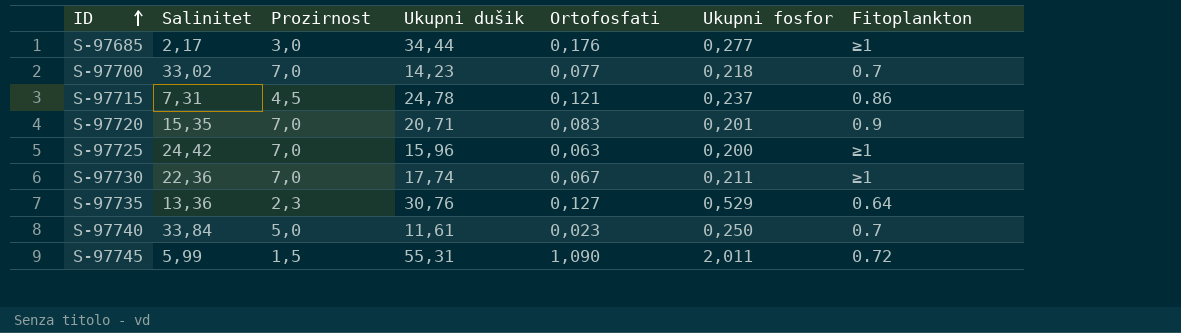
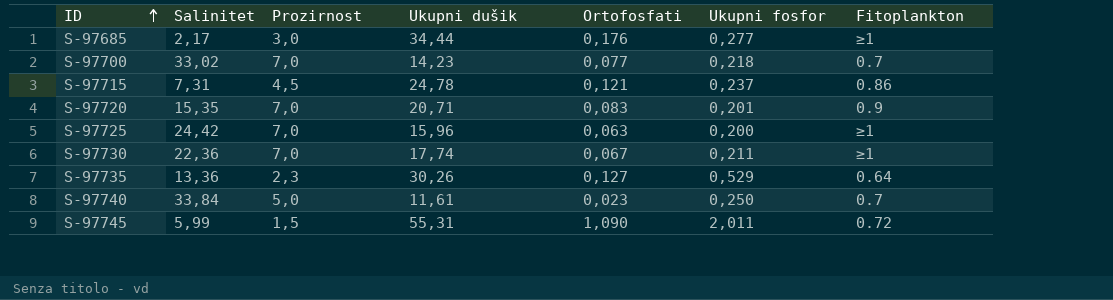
S-97735 | Ukupni dušik: 30,76 -> 30,26

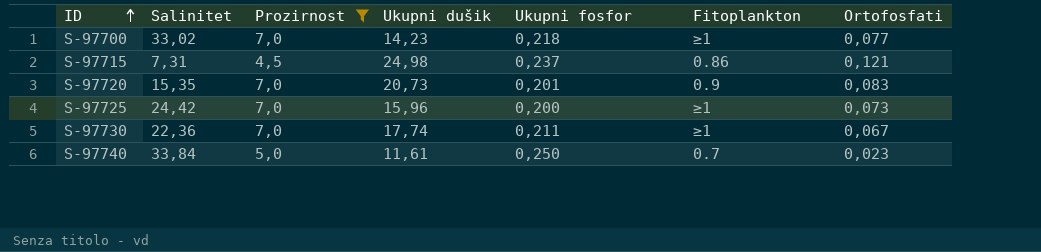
filter: none -> Prozirnost >= 4,5
column Ortofosfati | position: 5 -> 7
S-97700 | Fitoplankton: 0.7 -> ≥1
S-97715 | Ukupni dušik: 24,78 -> 24,98
S-97720 | Ukupni dušik: 20,71 -> 20,73
S-97725 | Ortofosfati: 0,063 -> 0,073

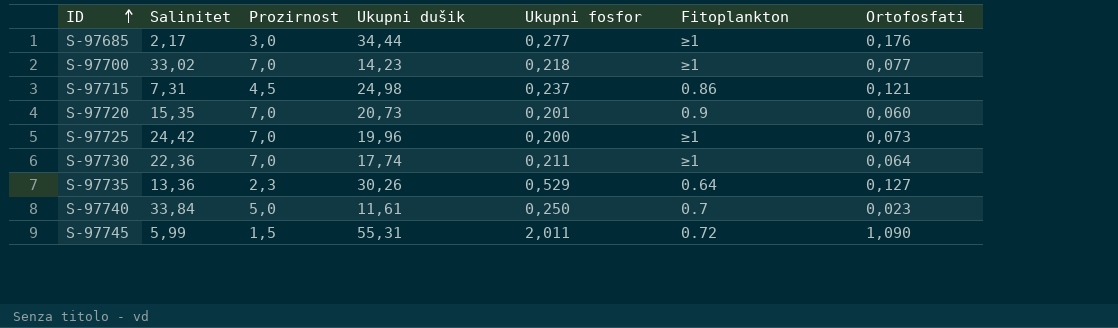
filter: Prozirnost >= 4,5 -> none
S-97720 | Ortofosfati: 0,083 -> 0,060
S-97725 | Ukupni dušik: 15,96 -> 19,96
S-97730 | Ortofosfati: 0,067 -> 0,064

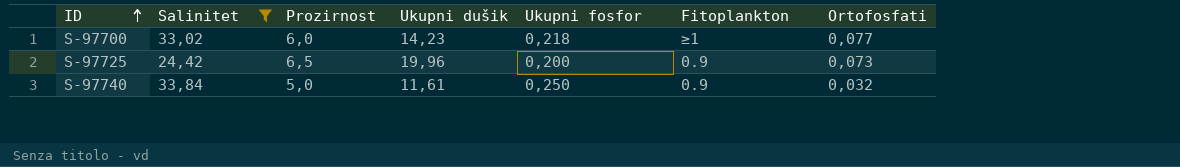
filter: none -> Salinitet >= 24,42
S-97700 | Prozirnost: 7,0 -> 6,0
S-97725 | Prozirnost: 7,0 -> 6,5
S-97725 | Fitoplankton: ≥1 -> 0.9
S-97740 | Fitoplankton: 0.7 -> 0.9
S-97740 | Ortofosfati: 0,023 -> 0,032

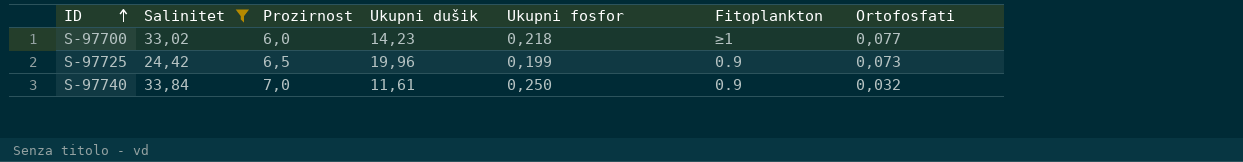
S-97725 | Ukupni fosfor: 0,200 -> 0,199
S-97740 | Prozirnost: 5,0 -> 7,0

